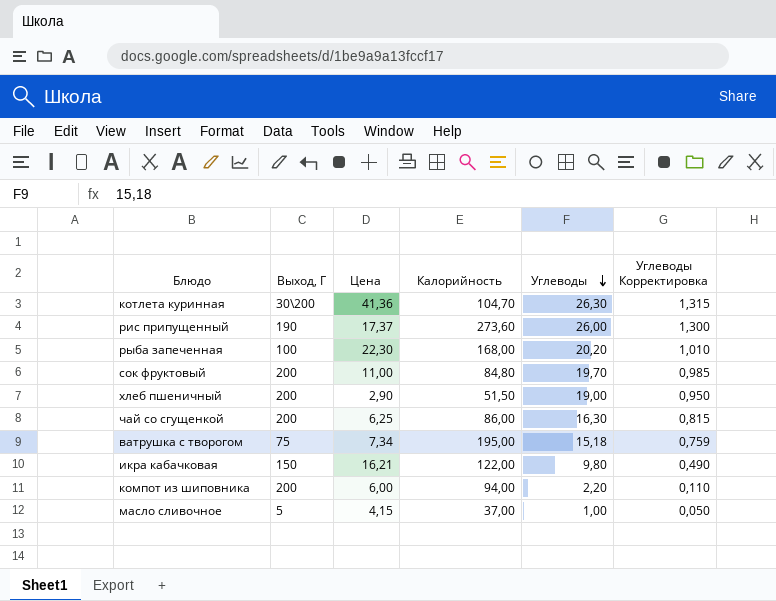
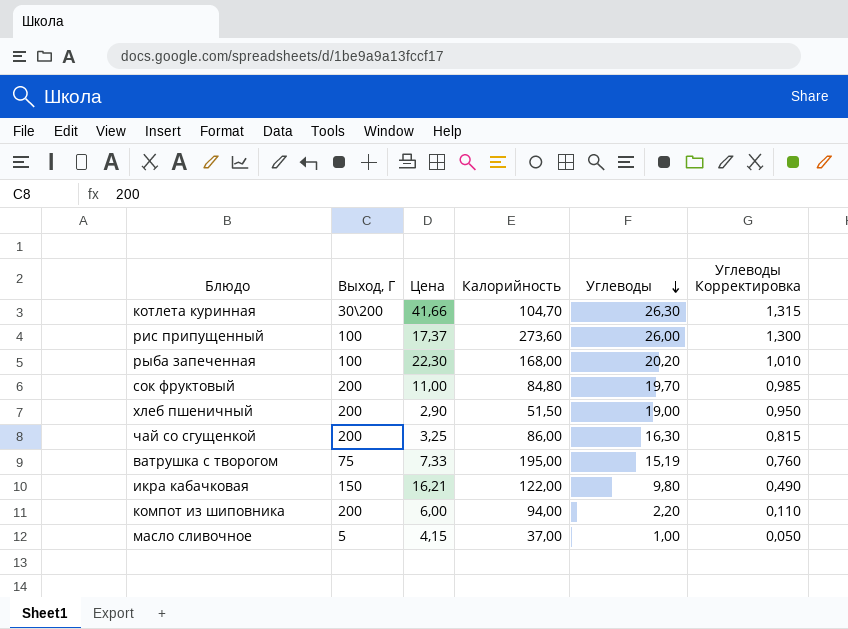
котлета куринная | Цена: 41,36 -> 41,66
рис припущенный | Выход, Г: 190 -> 100
чай со сгущенкой | Цена: 6,25 -> 3,25
ватрушка с творогом | Цена: 7,34 -> 7,33
ватрушка с творогом | Углеводы: 15,18 -> 15,19
ватрушка с творогом | Углеводы Корректировка: 0,759 -> 0,760

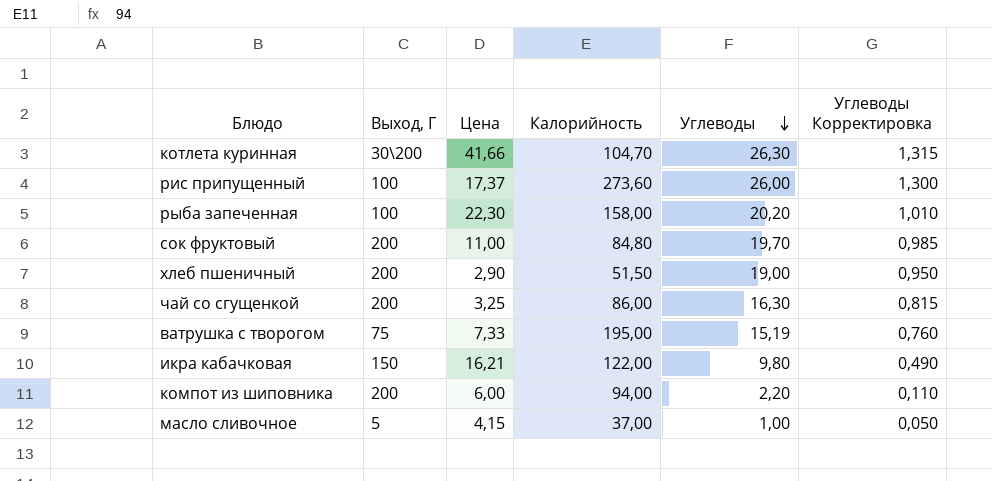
рыба запеченная | Калорийность: 168,00 -> 158,00

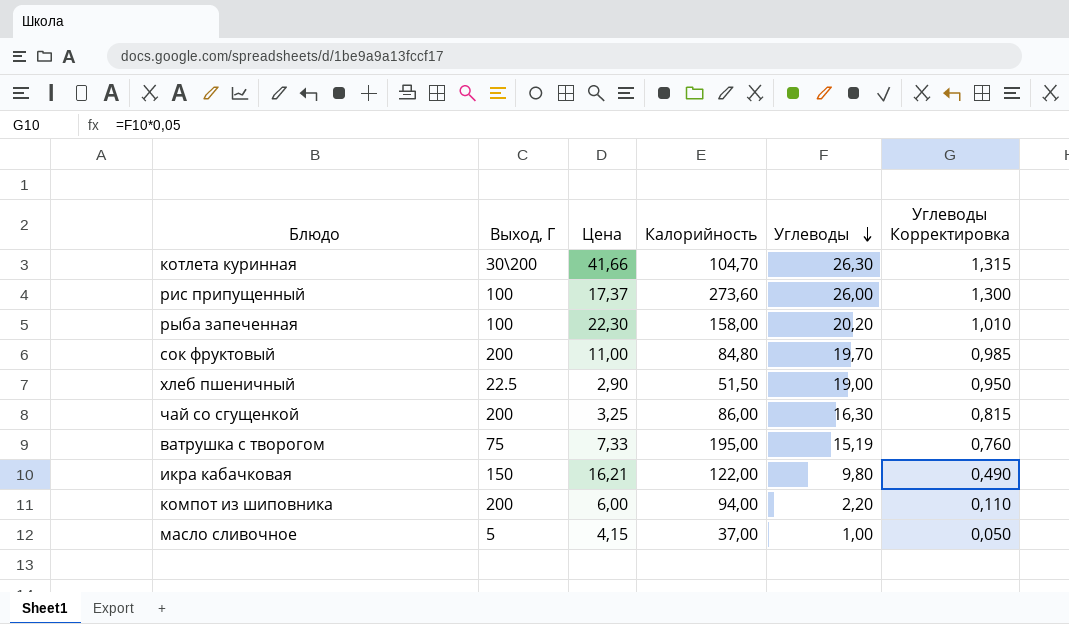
хлеб пшеничный | Выход, Г: 200 -> 22.5

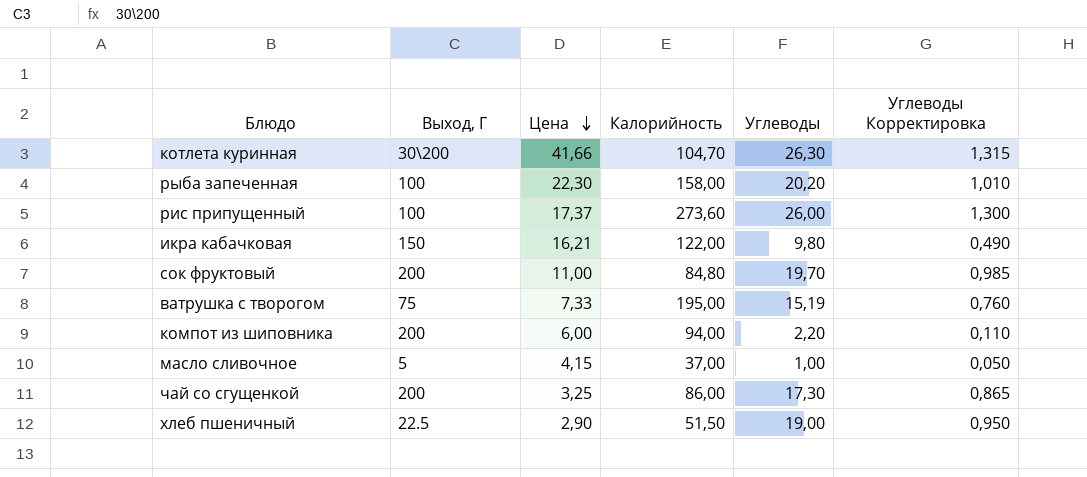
row order: Углеводы descending -> Цена descending
чай со сгущенкой | Углеводы: 16,30 -> 17,30
чай со сгущенкой | Углеводы Корректировка: 0,815 -> 0,865

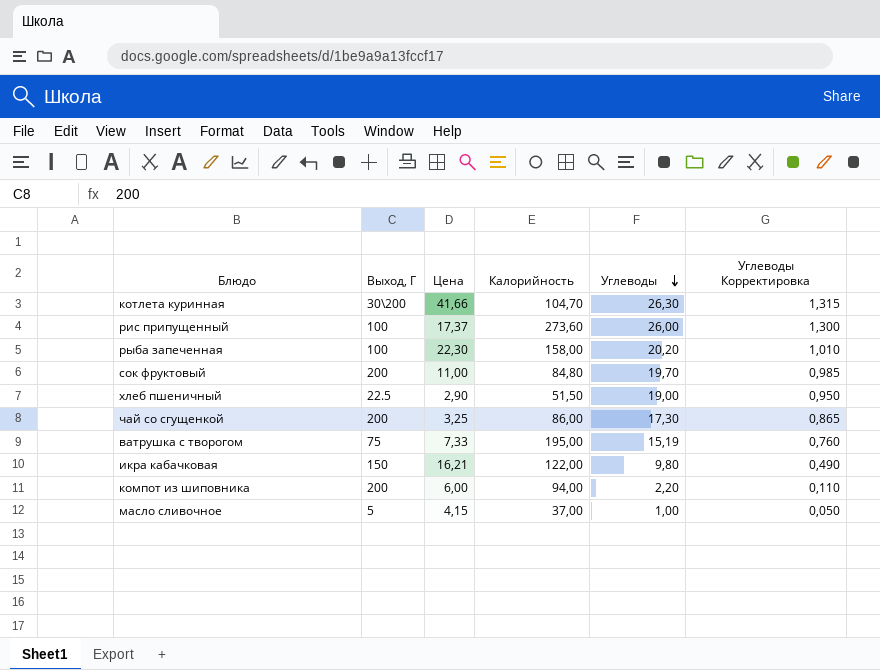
row order: Цена descending -> Углеводы descending

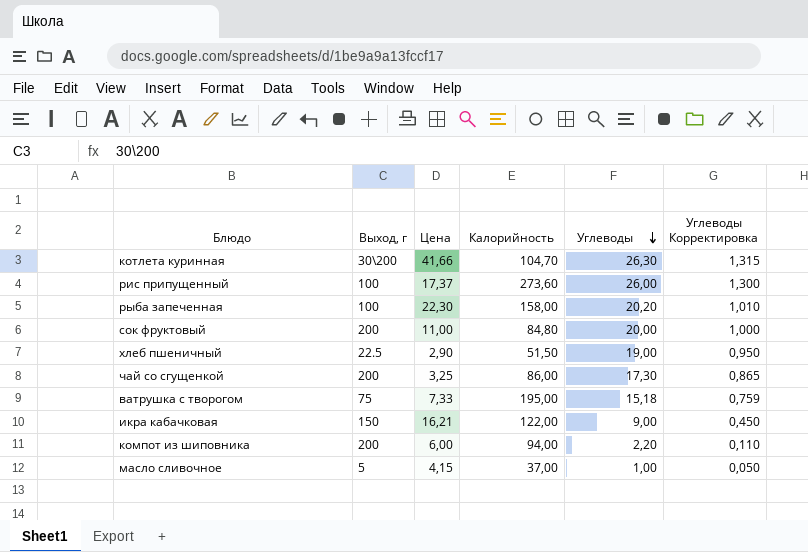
column name: Выход, Г -> Выход, г
сок фруктовый | Углеводы: 19,70 -> 20,00
сок фруктовый | Углеводы Корректировка: 0,985 -> 1,000
ватрушка с творогом | Углеводы: 15,19 -> 15,18
ватрушка с творогом | Углеводы Корректировка: 0,760 -> 0,759
икра кабачковая | Углеводы: 9,80 -> 9,00
икра кабачковая | Углеводы Корректировка: 0,490 -> 0,450

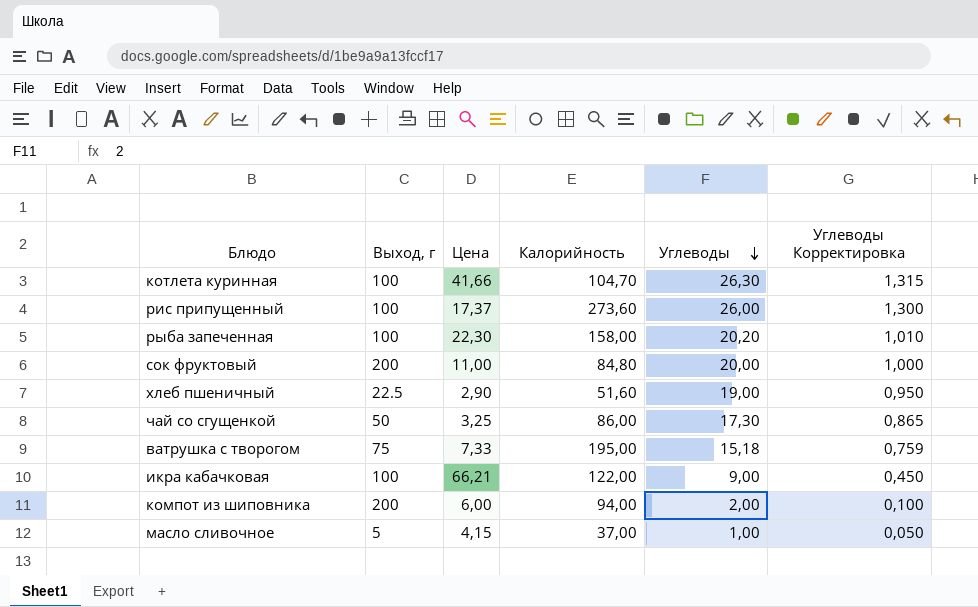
котлета куринная | Выход, г: 30\200 -> 100
хлеб пшеничный | Калорийность: 51,50 -> 51,60
чай со сгущенкой | Выход, г: 200 -> 50
икра кабачковая | Выход, г: 150 -> 100
икра кабачковая | Цена: 16,21 -> 66,21
компот из шиповника | Углеводы: 2,20 -> 2,00
компот из шиповника | Углеводы Корректировка: 0,110 -> 0,100

